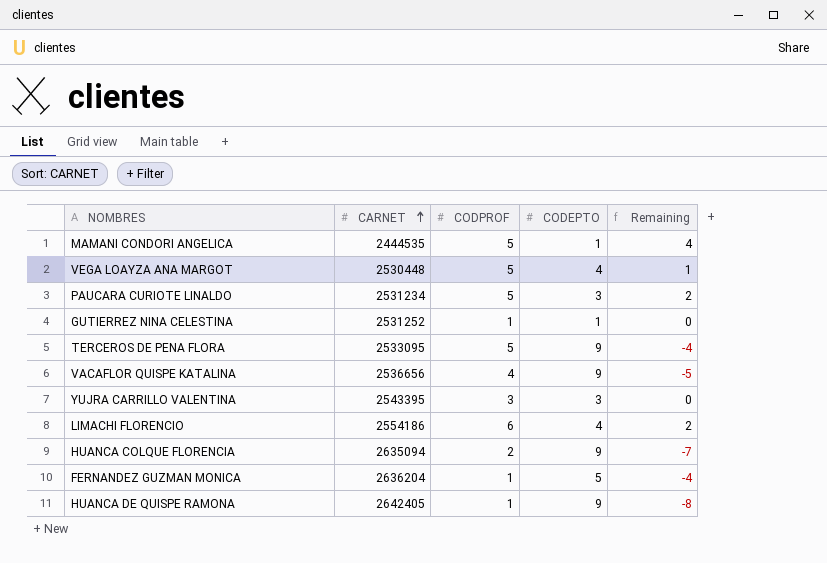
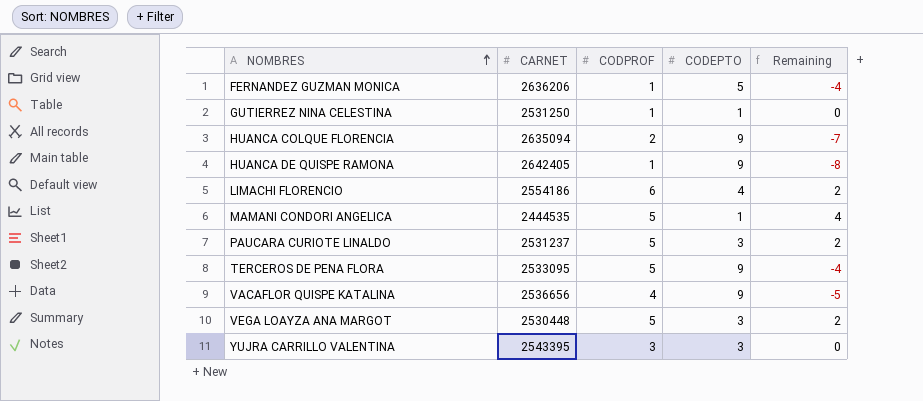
row order: CARNET ascending -> NOMBRES ascending
FERNANDEZ GUZMAN MONICA | CARNET: 2636204 -> 2636206
GUTIERREZ NINA CELESTINA | CARNET: 2531252 -> 2531250
PAUCARA CURIOTE LINALDO | CARNET: 2531234 -> 2531237
VEGA LOAYZA ANA MARGOT | CODEPTO: 4 -> 3
VEGA LOAYZA ANA MARGOT | Remaining: 1 -> 2

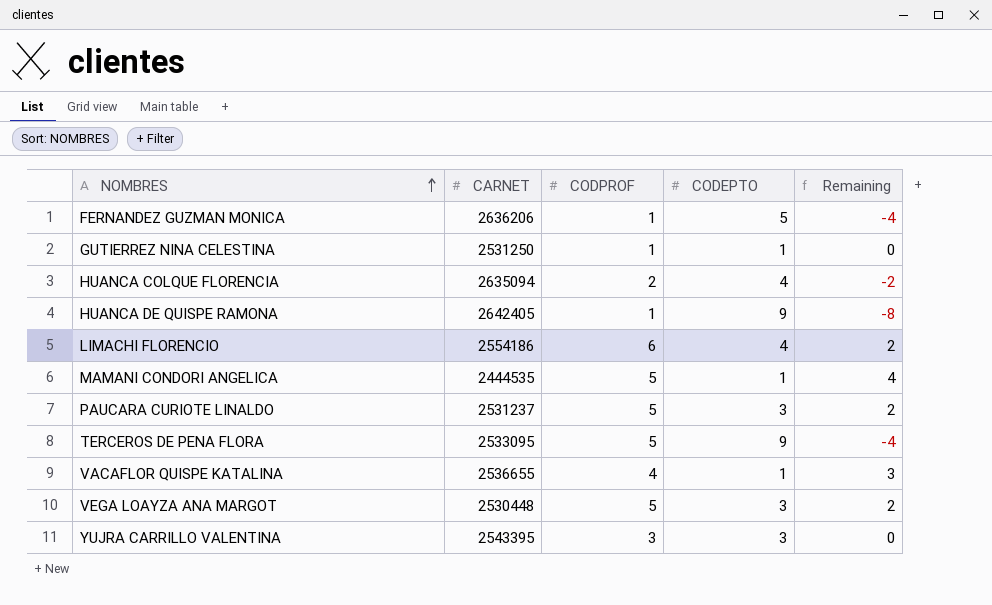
HUANCA COLQUE FLORENCIA | CODEPTO: 9 -> 4
HUANCA COLQUE FLORENCIA | Remaining: -7 -> -2
VACAFLOR QUISPE KATALINA | CARNET: 2536656 -> 2536655
VACAFLOR QUISPE KATALINA | CODEPTO: 9 -> 1
VACAFLOR QUISPE KATALINA | Remaining: -5 -> 3

